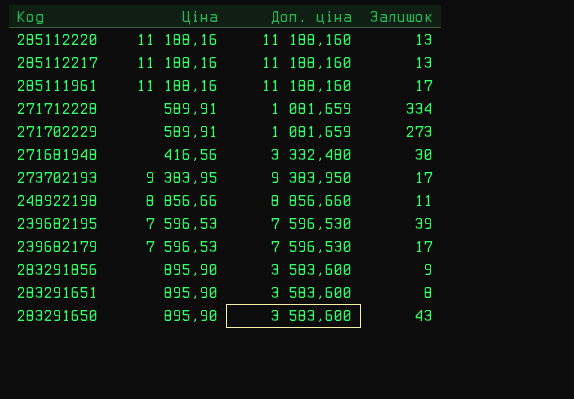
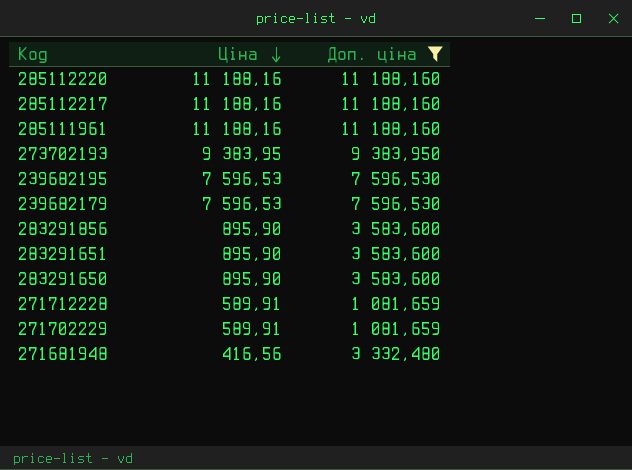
filter: none -> Доп. ціна != 8 856,660
row order: none -> Ціна descending
column Залишок | position: 4 -> none

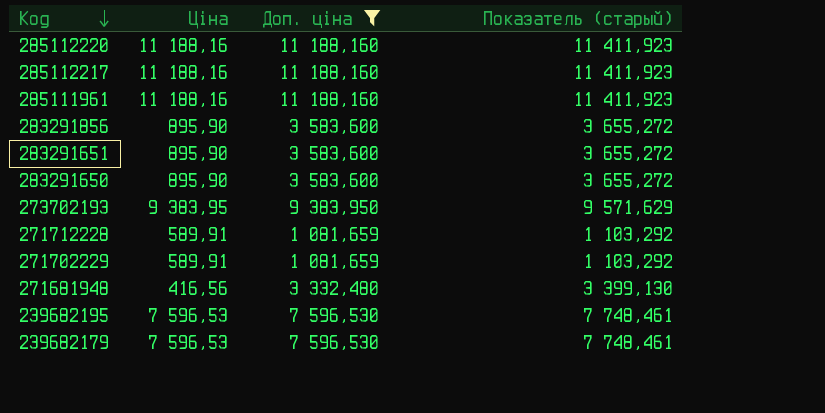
row order: Ціна descending -> Код descending
column Показатель (старый) | formula: none -> [Доп. ціна] * 1,02

